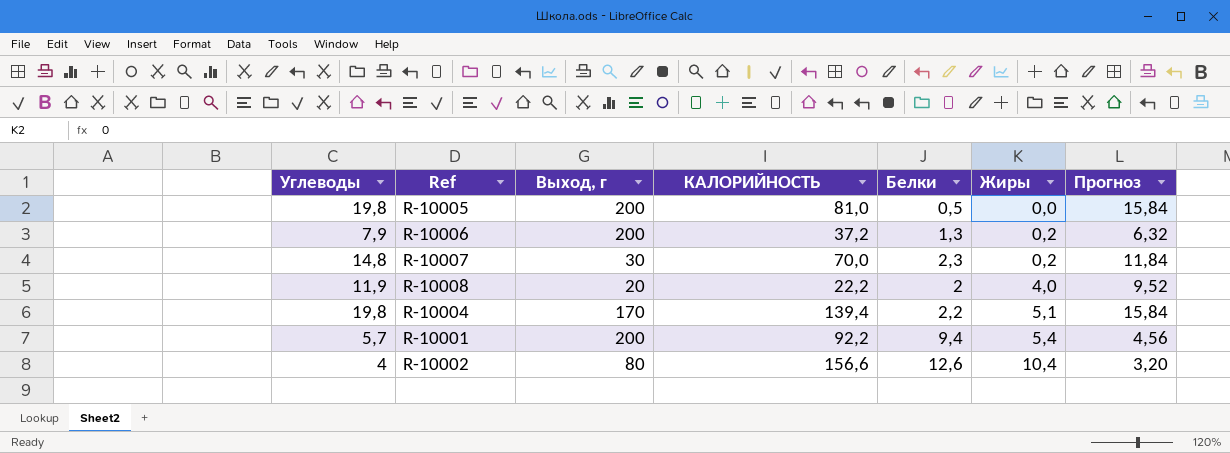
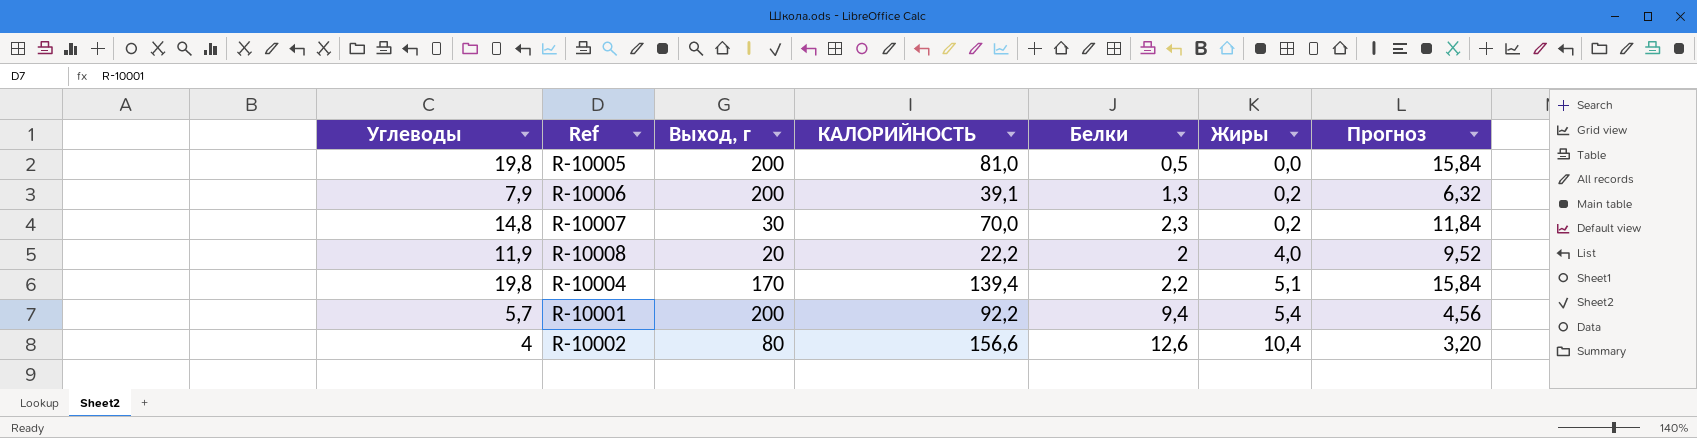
R-10006 | КАЛОРИЙНОСТЬ: 37,2 -> 39,1

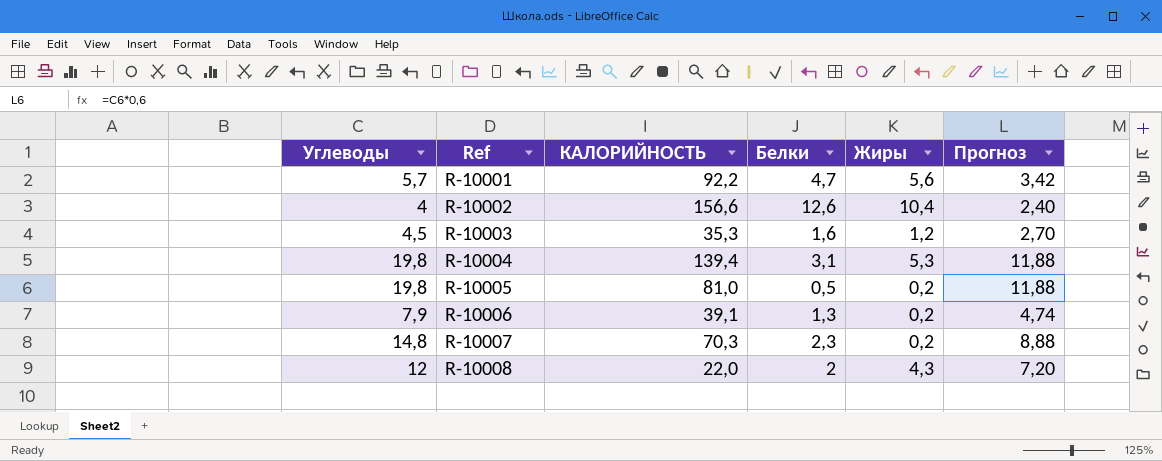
row order: Жиры ascending -> Ref ascending
column Выход, г | position: 3 -> none
column Прогноз | formula: [Углеводы] * 0,8 -> [Углеводы] * 0,6
R-10001 | Белки: 9,4 -> 4,7
R-10001 | Жиры: 5,4 -> 5,6
row R-10003: none -> 4,5 | 35,3 | 1,6 | 1,2 | 2,70
R-10004 | Белки: 2,2 -> 3,1
R-10004 | Жиры: 5,1 -> 5,3
R-10005 | Жиры: 0,0 -> 0,2
R-10007 | КАЛОРИЙНОСТЬ: 70,0 -> 70,3
R-10008 | Углеводы: 11,9 -> 12
R-10008 | КАЛОРИЙНОСТЬ: 22,2 -> 22,0
R-10008 | Жиры: 4,0 -> 4,3

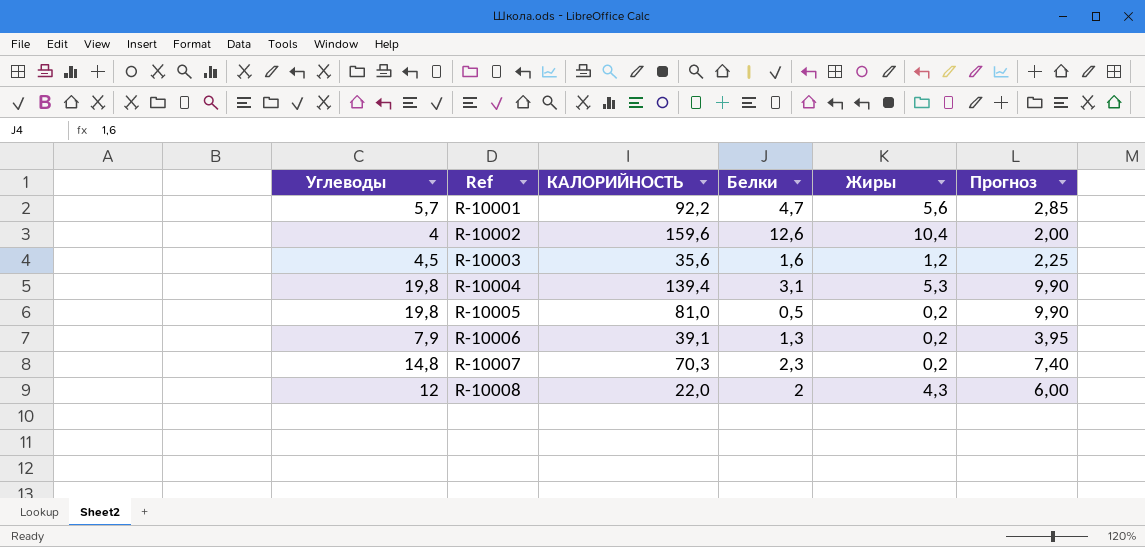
column Прогноз | formula: [Углеводы] * 0,6 -> [Углеводы] * 0,5
R-10002 | КАЛОРИЙНОСТЬ: 156,6 -> 159,6
R-10003 | КАЛОРИЙНОСТЬ: 35,3 -> 35,6

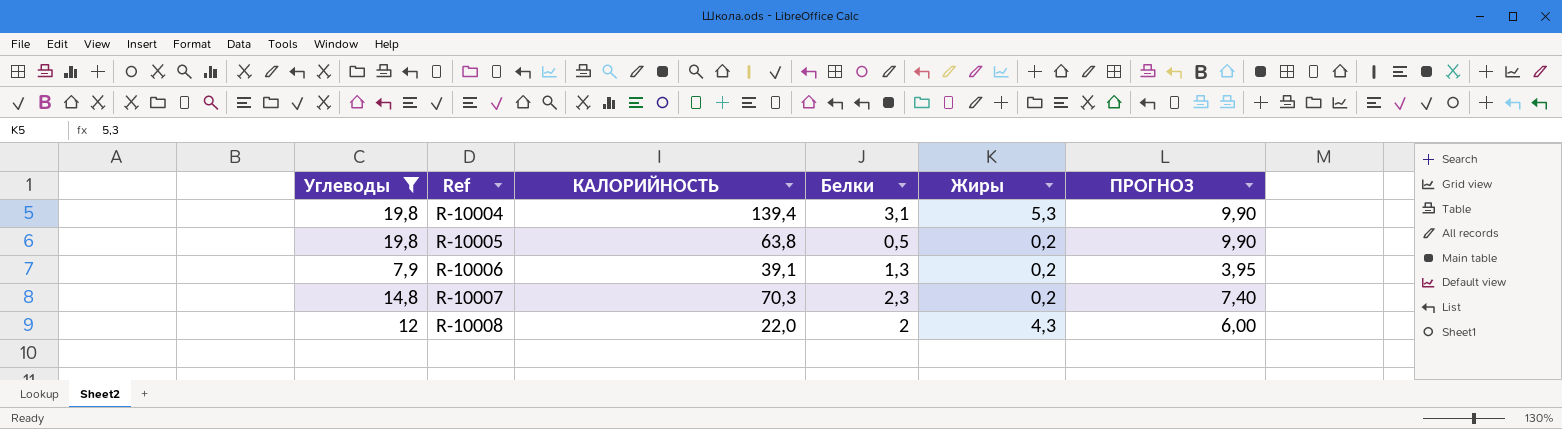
filter: none -> Углеводы >= 7,9
column name: Прогноз -> ПРОГНОЗ
R-10005 | КАЛОРИЙНОСТЬ: 81,0 -> 63,8

